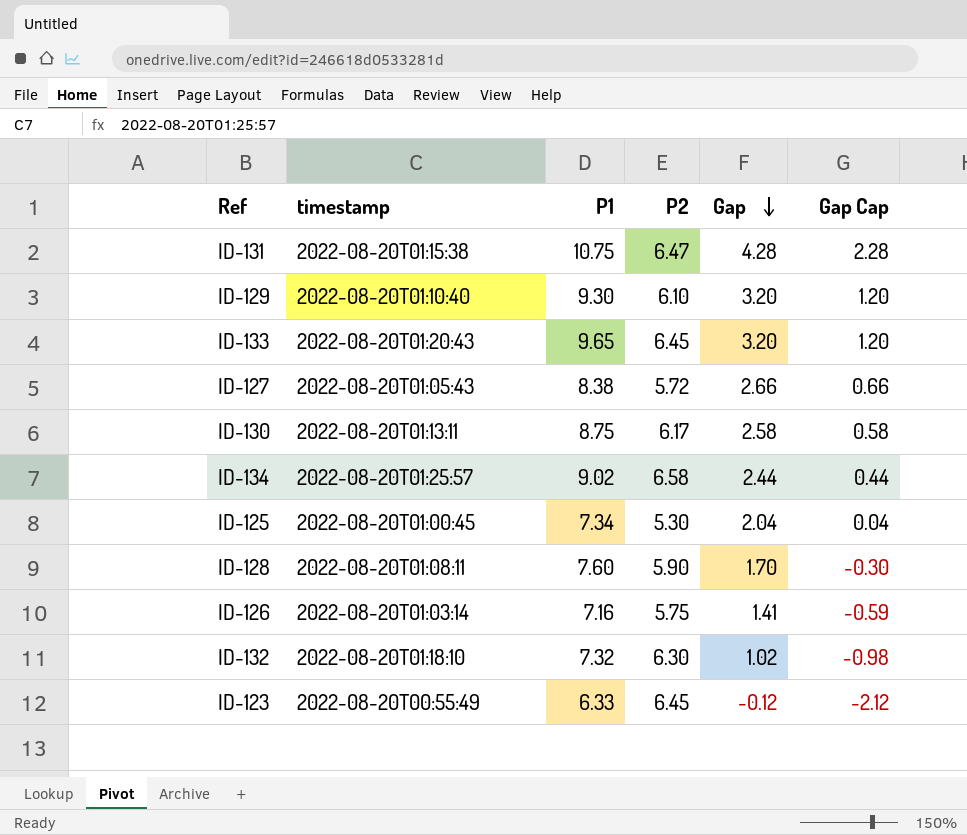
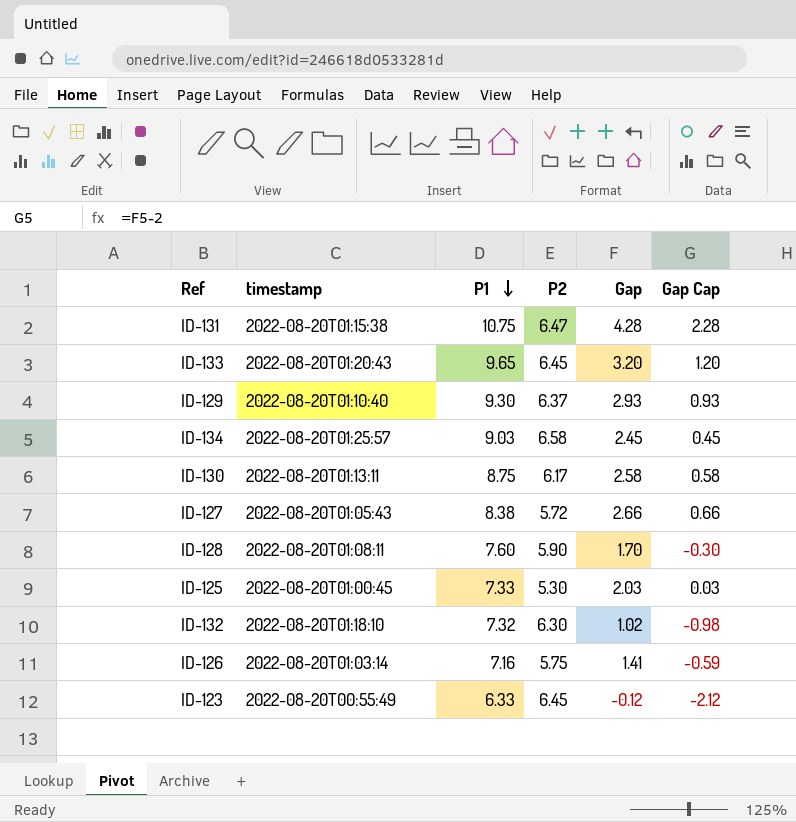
row order: Gap descending -> P1 descending
ID-129 | P2: 6.10 -> 6.37
ID-129 | Gap: 3.20 -> 2.93
ID-129 | Gap Cap: 1.20 -> 0.93
ID-134 | P1: 9.02 -> 9.03
ID-134 | Gap: 2.44 -> 2.45
ID-134 | Gap Cap: 0.44 -> 0.45
ID-125 | P1: 7.34 -> 7.33
ID-125 | Gap: 2.04 -> 2.03
ID-125 | Gap Cap: 0.04 -> 0.03

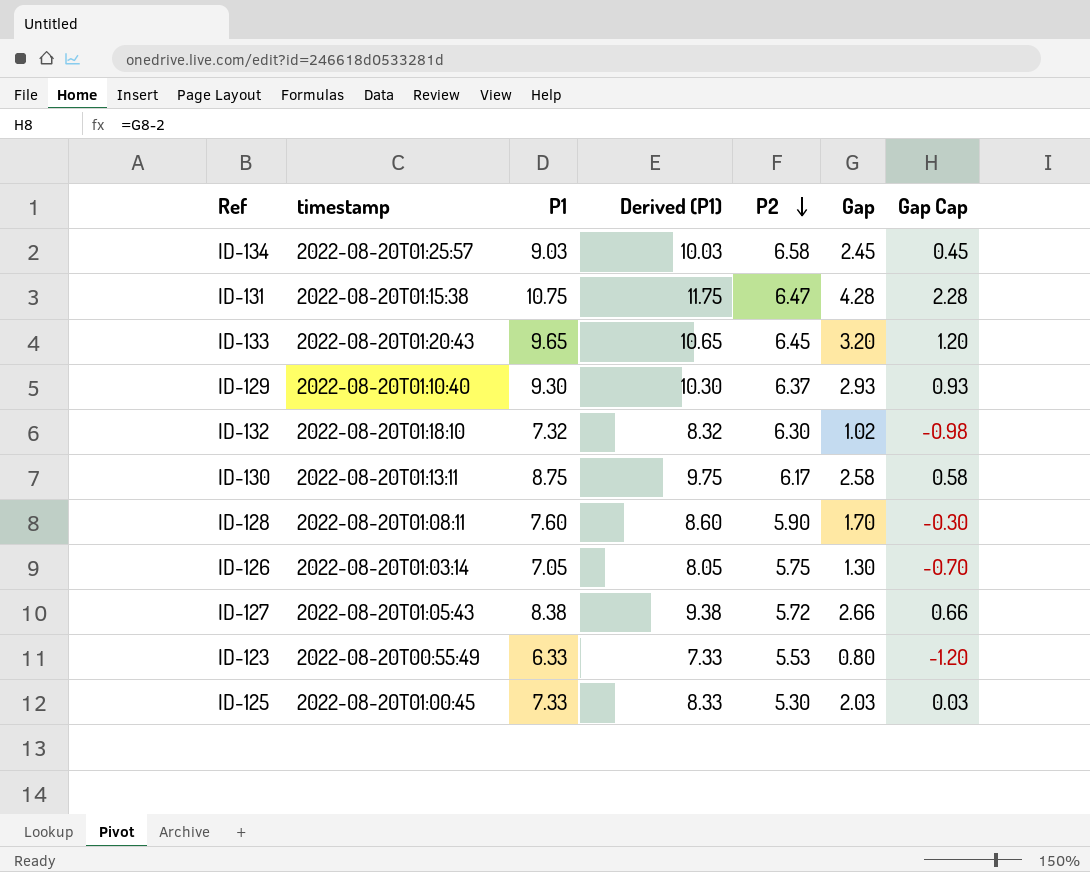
row order: P1 descending -> P2 descending
column Derived (P1) | formula: none -> [P1] + 1
ID-126 | P1: 7.16 -> 7.05
ID-126 | Gap: 1.41 -> 1.30
ID-126 | Gap Cap: -0.59 -> -0.70
ID-123 | P2: 6.45 -> 5.53
ID-123 | Gap: -0.12 -> 0.80
ID-123 | Gap Cap: -2.12 -> -1.20

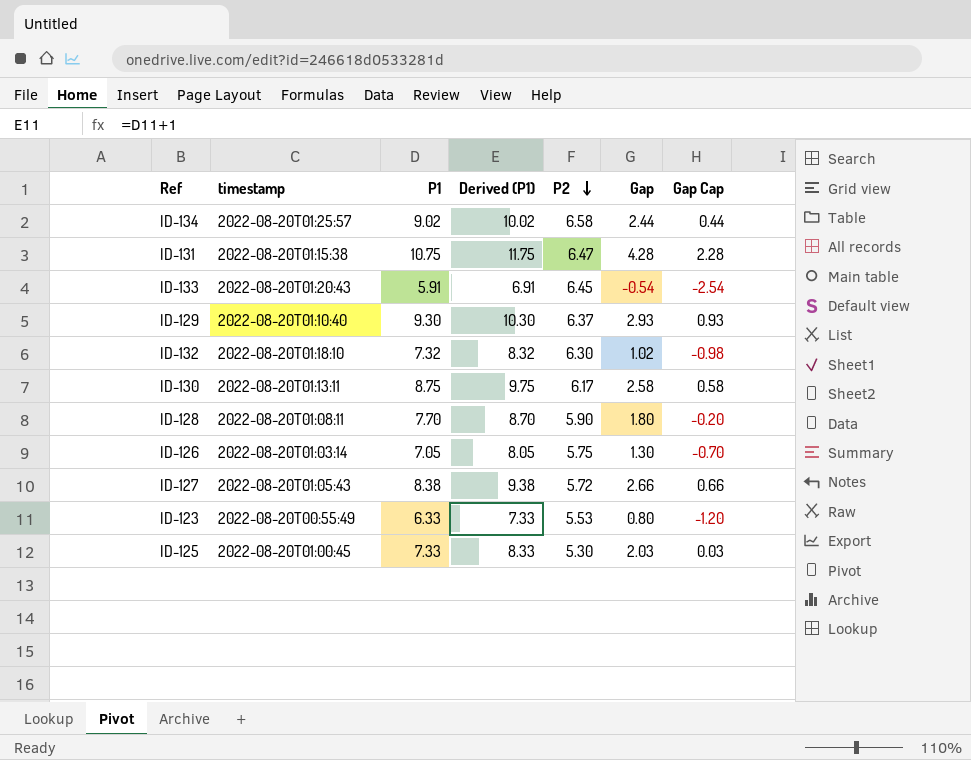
ID-134 | P1: 9.03 -> 9.02
ID-134 | Derived (P1): 10.03 -> 10.02
ID-134 | Gap: 2.45 -> 2.44
ID-134 | Gap Cap: 0.45 -> 0.44
ID-133 | P1: 9.65 -> 5.91
ID-133 | Derived (P1): 10.65 -> 6.91
ID-133 | Gap: 3.20 -> -0.54
ID-133 | Gap Cap: 1.20 -> -2.54
ID-128 | P1: 7.60 -> 7.70
ID-128 | Derived (P1): 8.60 -> 8.70
ID-128 | Gap: 1.70 -> 1.80
ID-128 | Gap Cap: -0.30 -> -0.20

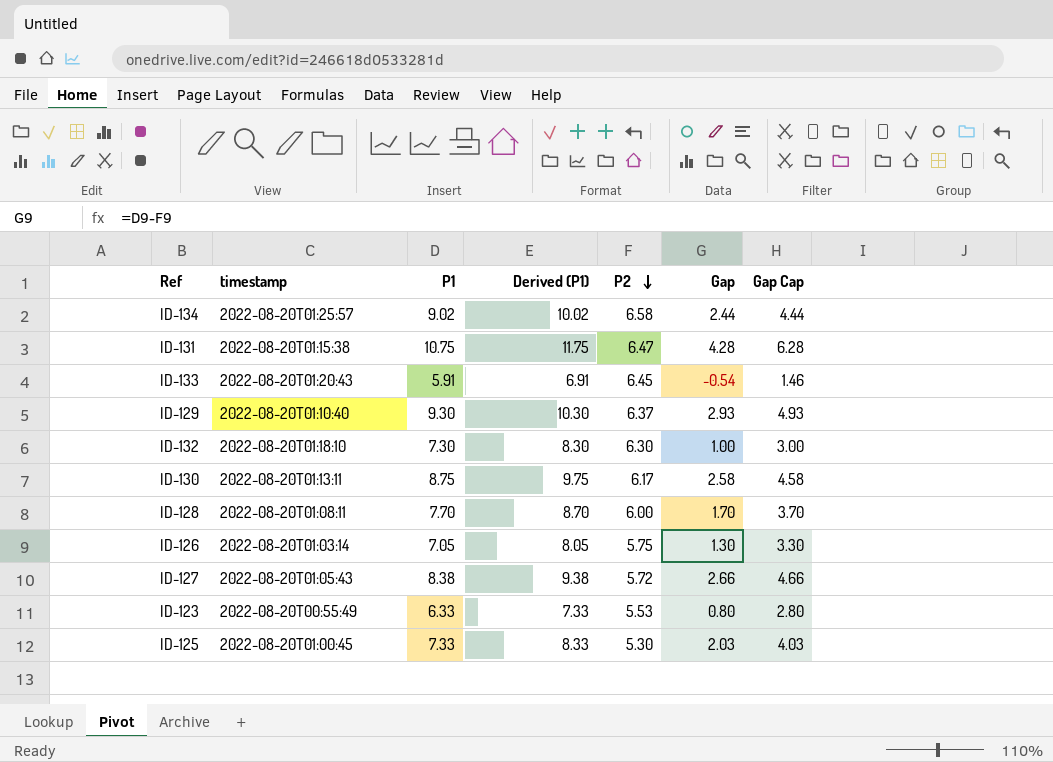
column Gap Cap | formula: [Gap] - 2 -> [Gap] + 2
ID-132 | P1: 7.32 -> 7.30
ID-132 | Derived (P1): 8.32 -> 8.30
ID-132 | Gap: 1.02 -> 1.00
ID-128 | P2: 5.90 -> 6.00
ID-128 | Gap: 1.80 -> 1.70

